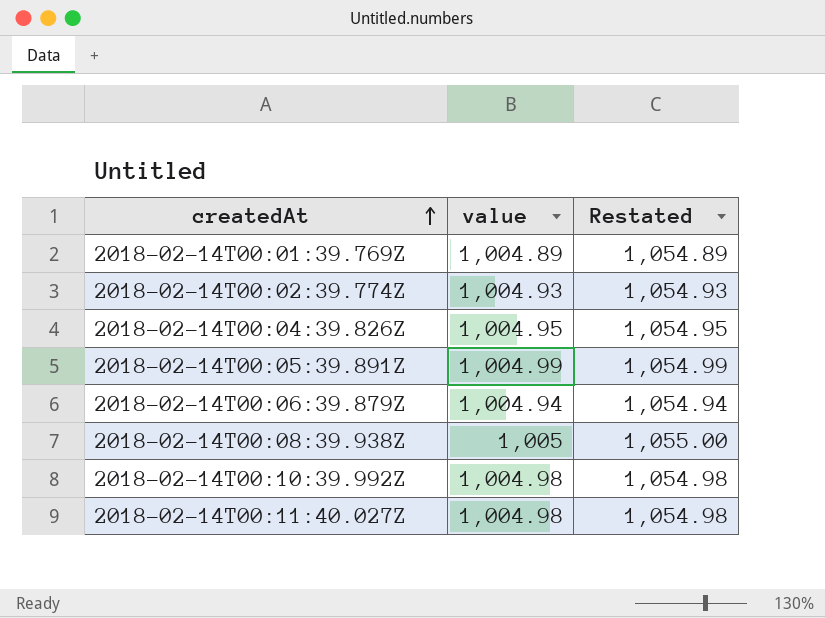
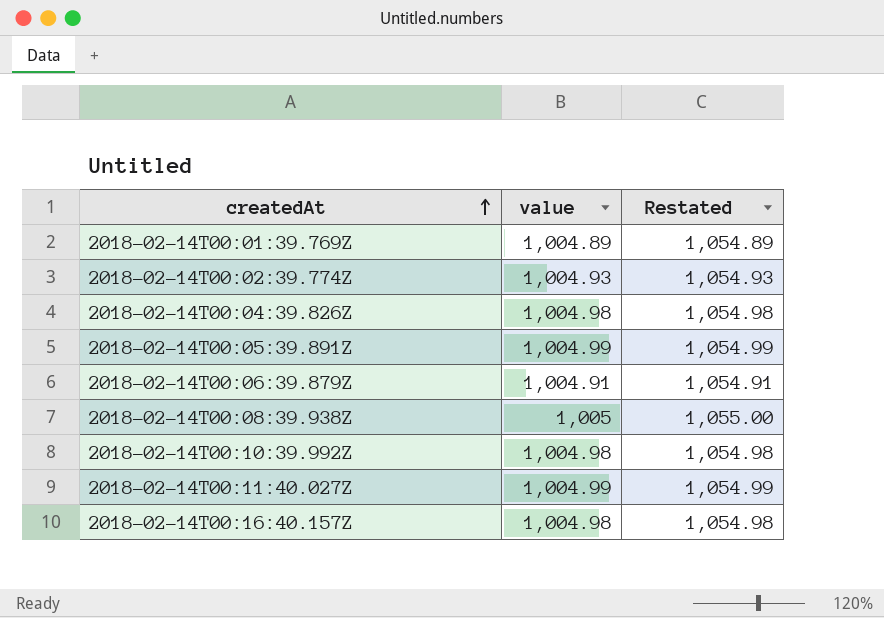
2018-02-14T00:04:39.826Z | value: 1,004.95 -> 1,004.98
2018-02-14T00:04:39.826Z | Restated: 1,054.95 -> 1,054.98
2018-02-14T00:06:39.879Z | value: 1,004.94 -> 1,004.91
2018-02-14T00:06:39.879Z | Restated: 1,054.94 -> 1,054.91
2018-02-14T00:11:40.027Z | value: 1,004.98 -> 1,004.99
2018-02-14T00:11:40.027Z | Restated: 1,054.98 -> 1,054.99
row 2018-02-14T00:16:40.157Z: none -> 1,004.98 | 1,054.98

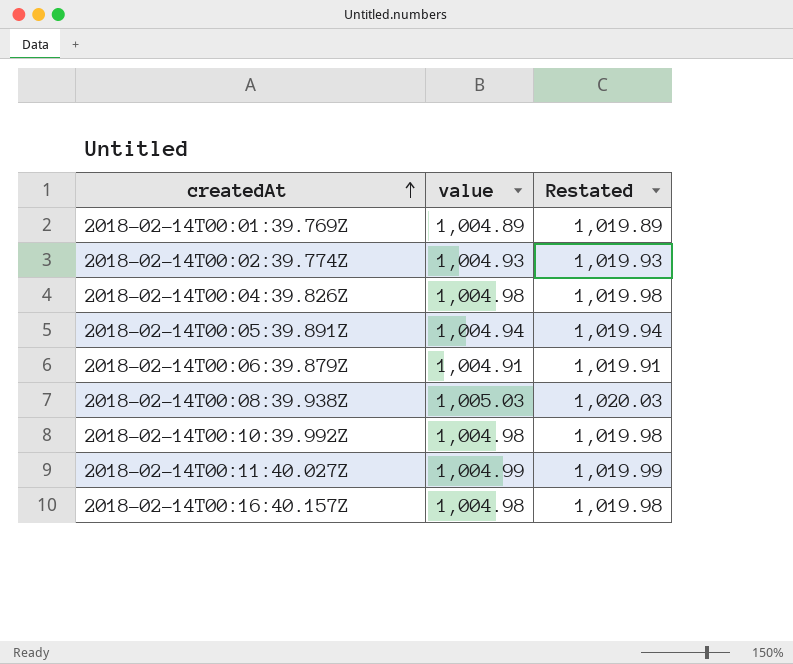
column Restated | formula: [value] + 50 -> [value] + 15
2018-02-14T00:05:39.891Z | value: 1,004.99 -> 1,004.94
2018-02-14T00:08:39.938Z | value: 1,005 -> 1,005.03

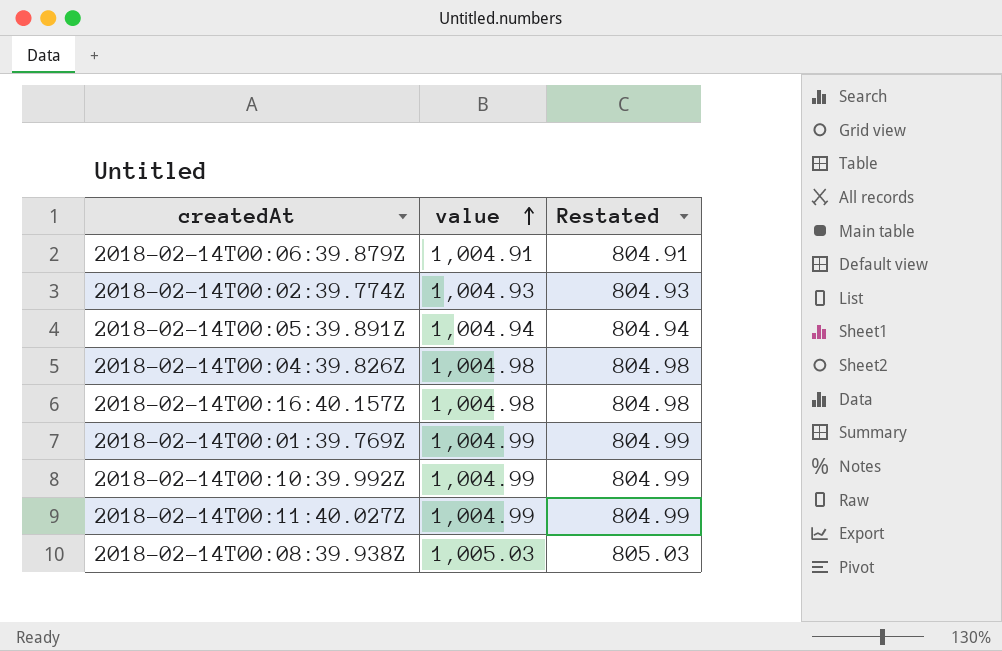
row order: createdAt ascending -> value ascending
column Restated | formula: [value] + 15 -> [value] - 200
2018-02-14T00:01:39.769Z | value: 1,004.89 -> 1,004.99
2018-02-14T00:10:39.992Z | value: 1,004.98 -> 1,004.99

